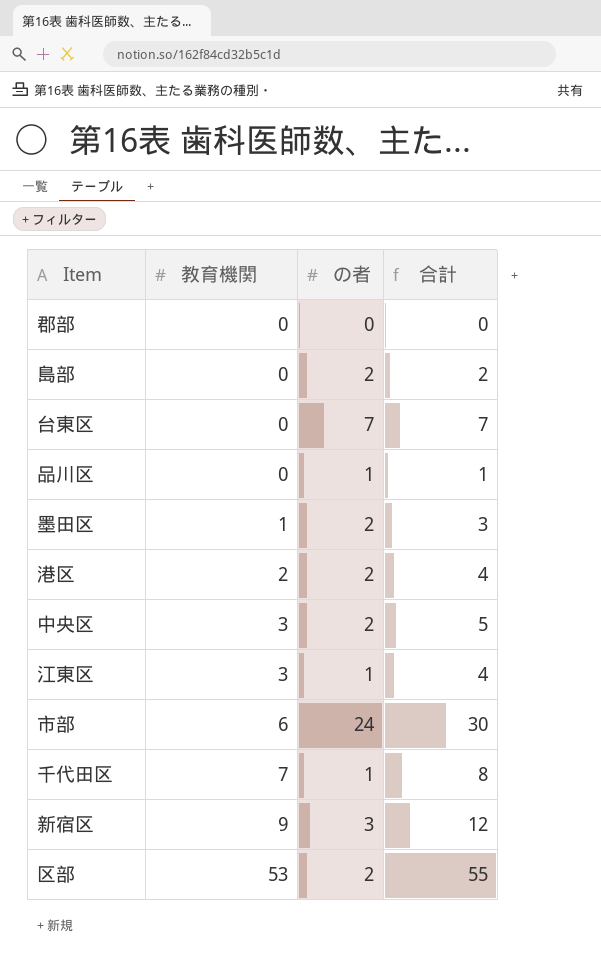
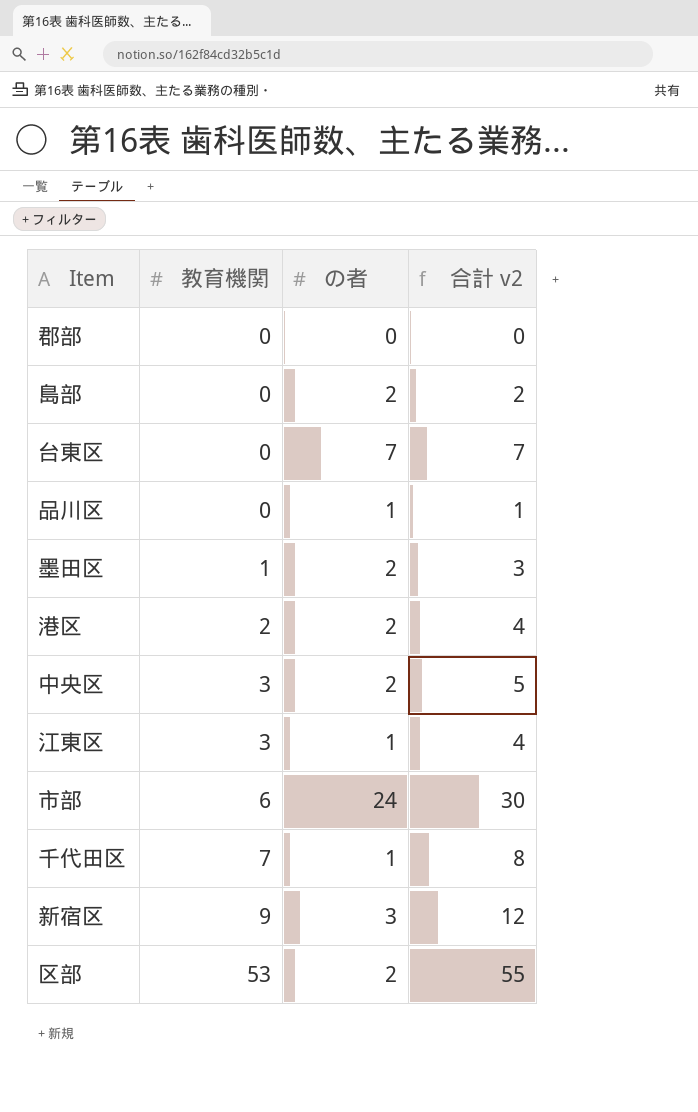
column name: 合計 -> 合計 v2

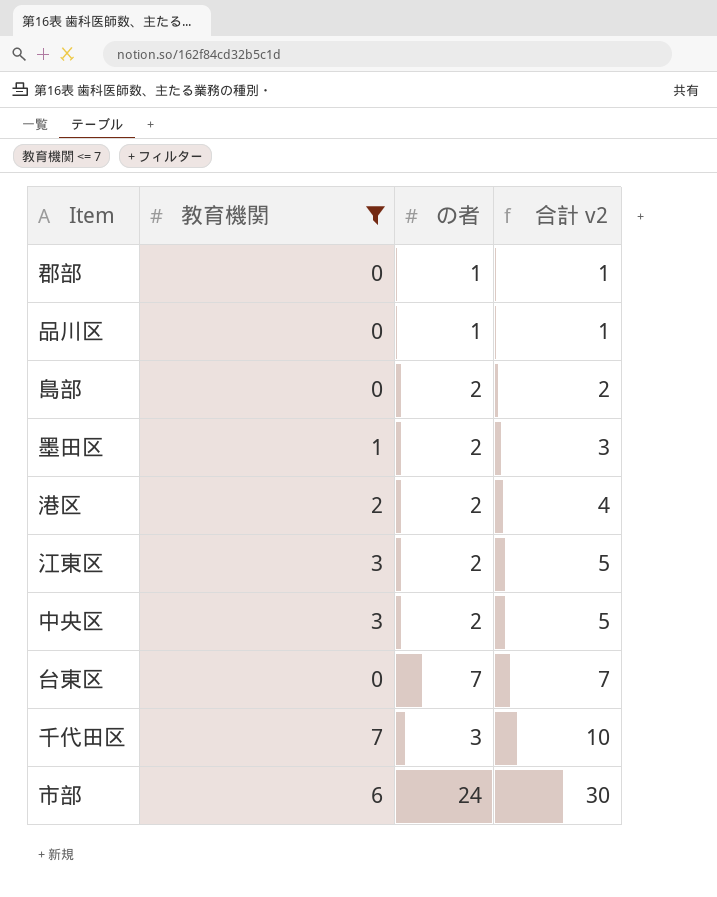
filter: none -> 教育機関 <= 7
row order: 教育機関 ascending -> 合計 v2 ascending
郡部 | の者: 0 -> 1
郡部 | 合計 v2: 0 -> 1
江東区 | の者: 1 -> 2
江東区 | 合計 v2: 4 -> 5
千代田区 | の者: 1 -> 3
千代田区 | 合計 v2: 8 -> 10

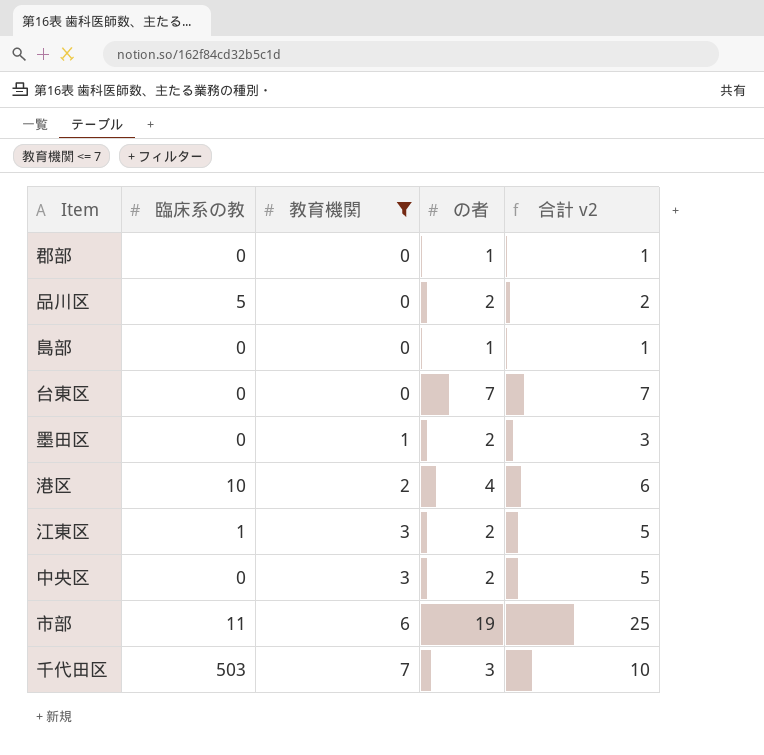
row order: 合計 v2 ascending -> 教育機関 ascending
column 臨床系の教 | position: none -> 2
品川区 | の者: 1 -> 2
品川区 | 合計 v2: 1 -> 2
島部 | の者: 2 -> 1
島部 | 合計 v2: 2 -> 1
港区 | の者: 2 -> 4
港区 | 合計 v2: 4 -> 6
市部 | の者: 24 -> 19
市部 | 合計 v2: 30 -> 25

